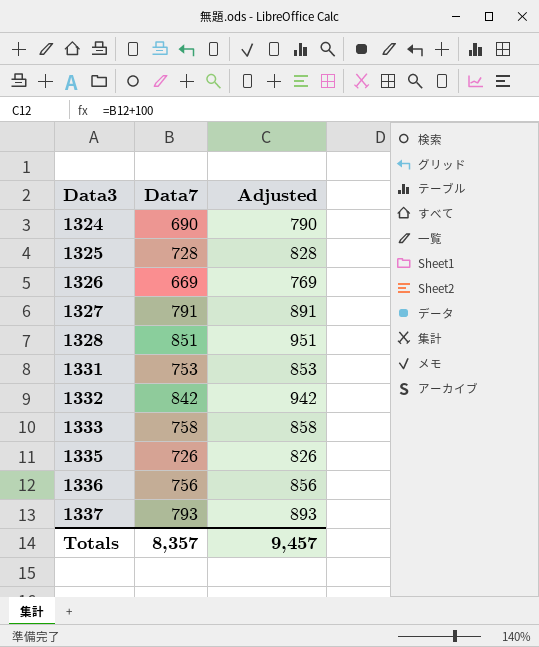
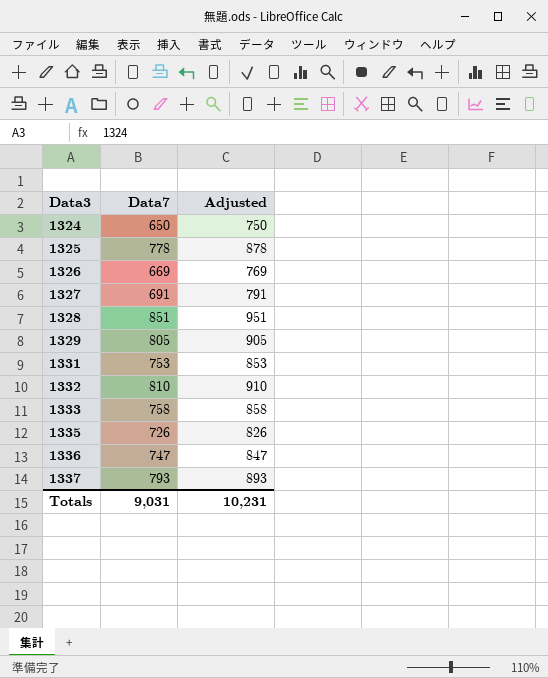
1324 | Data7: 690 -> 650
1324 | Adjusted: 790 -> 750
1325 | Data7: 728 -> 778
1325 | Adjusted: 828 -> 878
1327 | Data7: 791 -> 691
1327 | Adjusted: 891 -> 791
row 1329: none -> 805 | 905
1332 | Data7: 842 -> 810
1332 | Adjusted: 942 -> 910
1336 | Data7: 756 -> 747
1336 | Adjusted: 856 -> 847
Totals | Data7: 8,357 -> 9,031
Totals | Adjusted: 9,457 -> 10,231

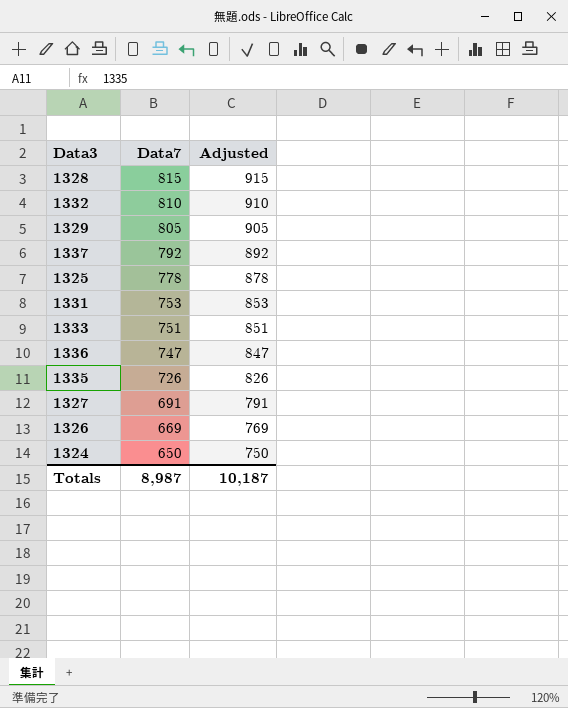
row order: Data3 ascending -> Data7 descending
1328 | Data7: 851 -> 815
1328 | Adjusted: 951 -> 915
1337 | Data7: 793 -> 792
1337 | Adjusted: 893 -> 892
1333 | Data7: 758 -> 751
1333 | Adjusted: 858 -> 851
Totals | Data7: 9,031 -> 8,987
Totals | Adjusted: 10,231 -> 10,187

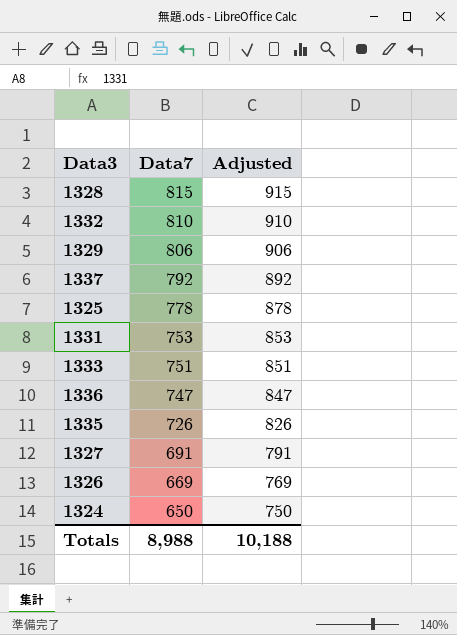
1329 | Data7: 805 -> 806
1329 | Adjusted: 905 -> 906
Totals | Data7: 8,987 -> 8,988
Totals | Adjusted: 10,187 -> 10,188

